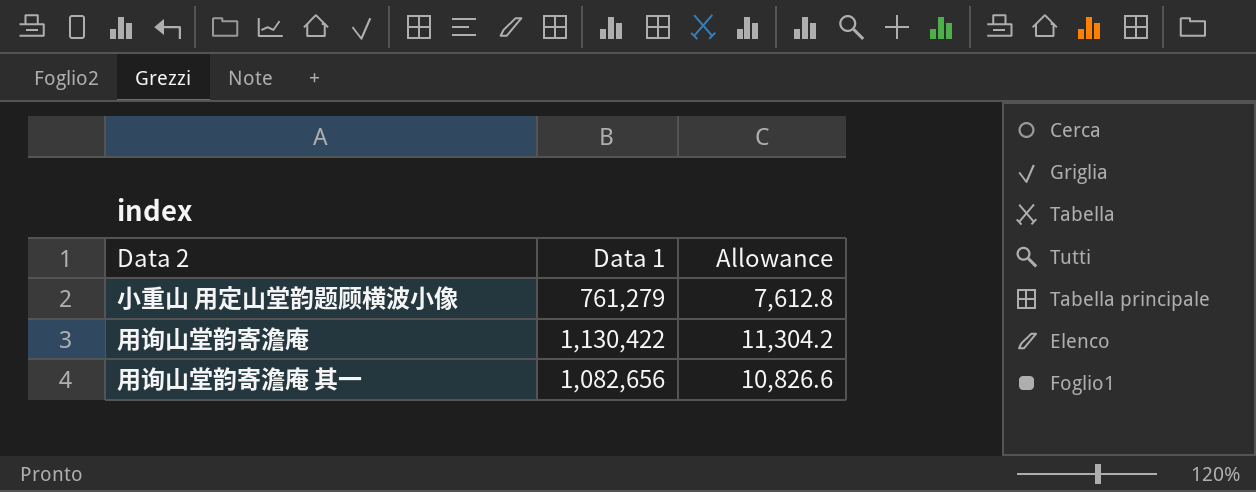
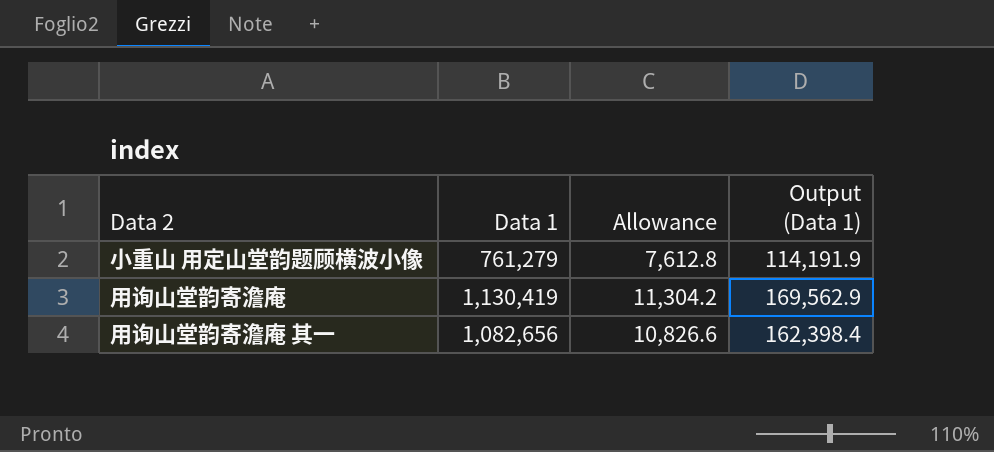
column Output (Data 1) | formula: none -> [Data 1] * 0.15
用询山堂韵寄澹庵 | Data 1: 1,130,422 -> 1,130,419

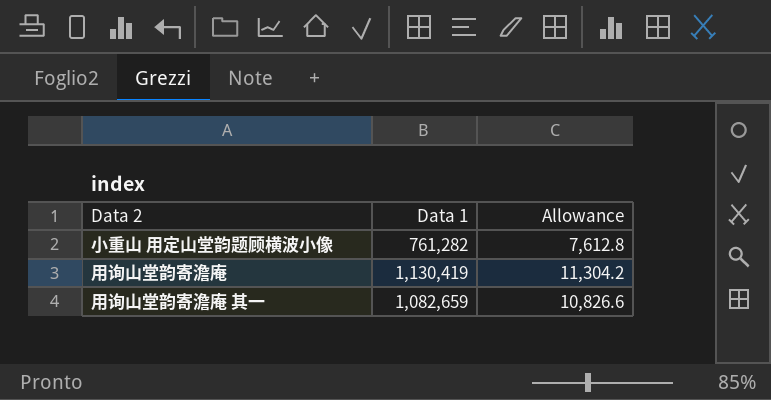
column Output (Data 1) | formula: [Data 1] * 0.15 -> none
小重山 用定山堂韵题顾横波小像 | Data 1: 761,279 -> 761,282
用询山堂韵寄澹庵 其一 | Data 1: 1,082,656 -> 1,082,659

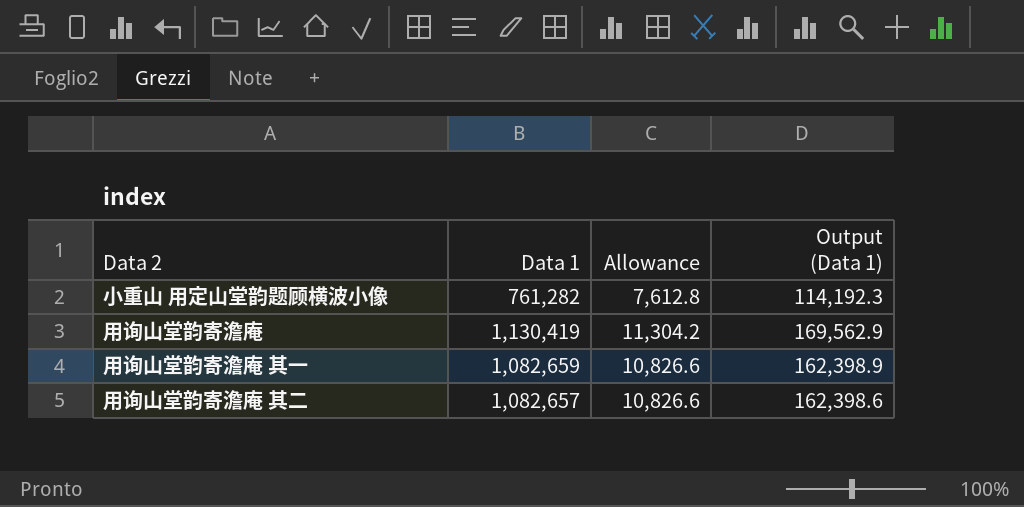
column Output (Data 1) | formula: none -> [Data 1] * 0.15
row 用询山堂韵寄澹庵 其二: none -> 1,082,657 | 10,826.6 | 162,398.6

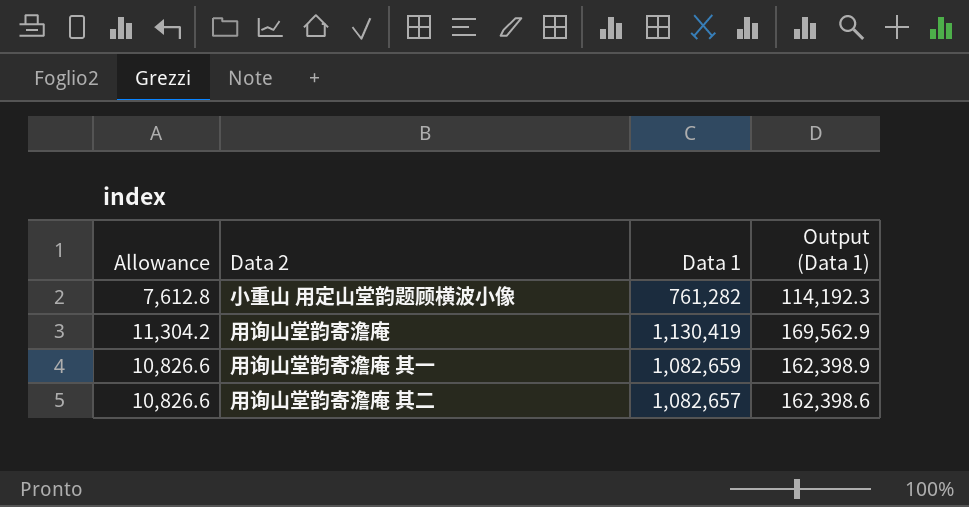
column Allowance | position: 3 -> 1

